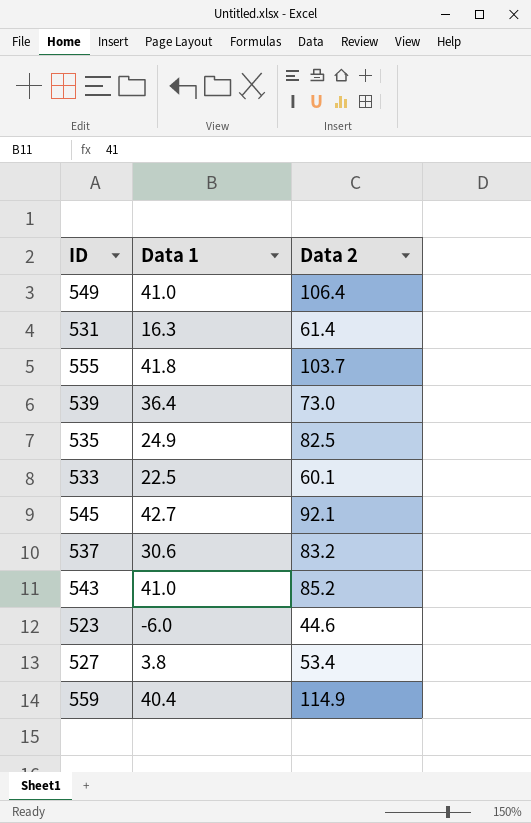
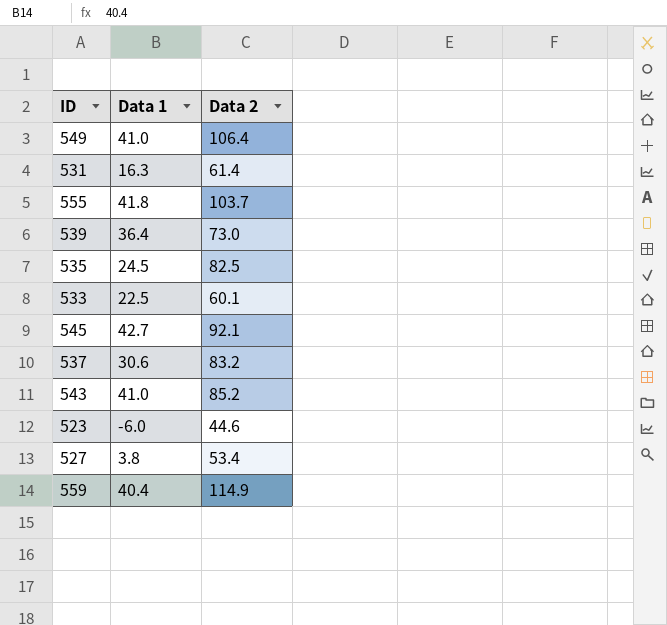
535 | Data 1: 24.9 -> 24.5

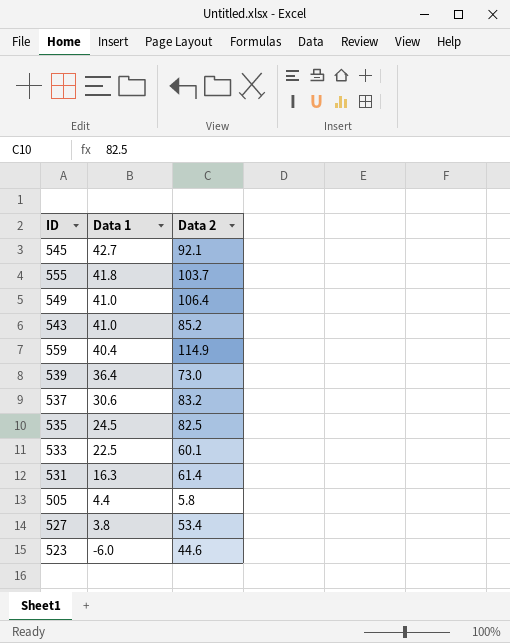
row order: none -> Data 1 descending
row 505: none -> 4.4 | 5.8

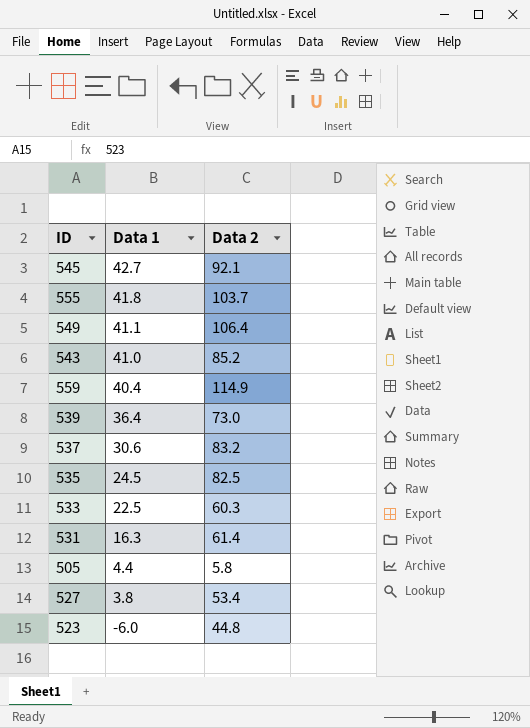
549 | Data 1: 41.0 -> 41.1
533 | Data 2: 60.1 -> 60.3
523 | Data 2: 44.6 -> 44.8

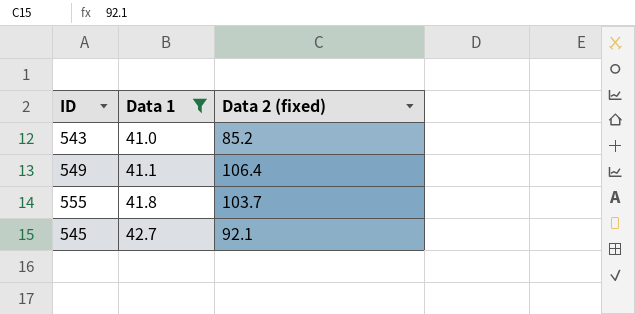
filter: none -> Data 1 >= 41.0
row order: Data 1 descending -> Data 1 ascending
column name: Data 2 -> Data 2 (fixed)

